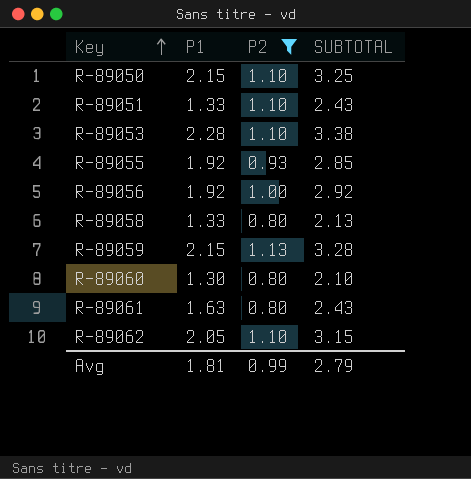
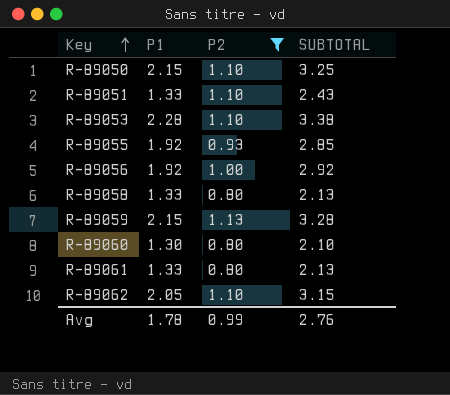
R-89061 | P1: 1.63 -> 1.33
R-89061 | SUBTOTAL: 2.43 -> 2.13
Avg | P1: 1.81 -> 1.78
Avg | SUBTOTAL: 2.79 -> 2.76

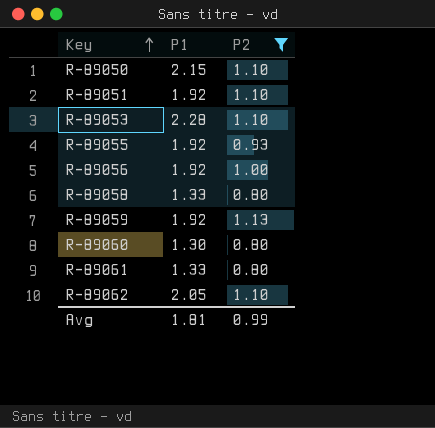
column SUBTOTAL | formula: [P1] + [P2] -> none
R-89051 | P1: 1.33 -> 1.92
R-89059 | P1: 2.15 -> 1.92
Avg | P1: 1.78 -> 1.81

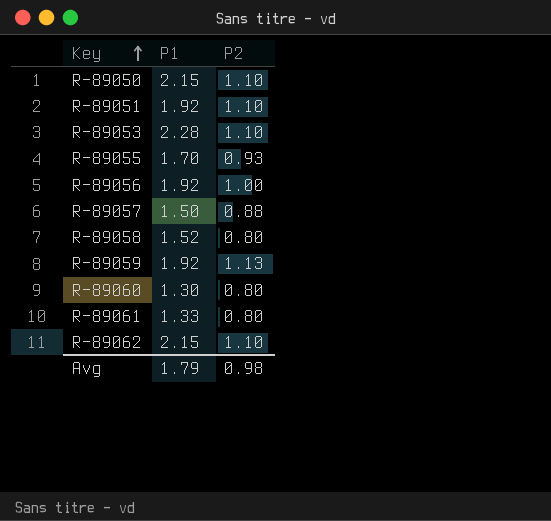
filter: P2 != 0.88 -> none
R-89055 | P1: 1.92 -> 1.70
R-89058 | P1: 1.33 -> 1.52
R-89062 | P1: 2.05 -> 2.15
Avg | P1: 1.81 -> 1.79
Avg | P2: 0.99 -> 0.98

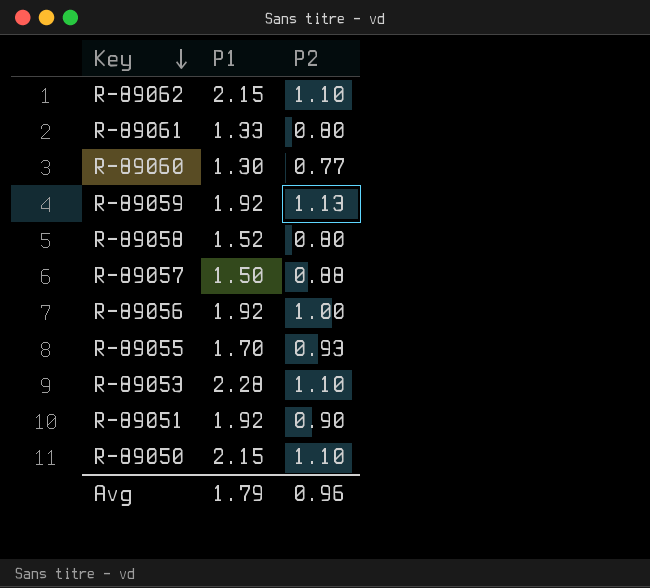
row order: Key ascending -> Key descending
R-89060 | P2: 0.80 -> 0.77
R-89051 | P2: 1.10 -> 0.90
Avg | P2: 0.98 -> 0.96

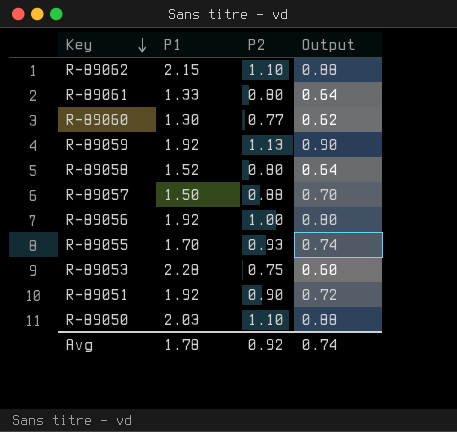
column Output | formula: none -> [P2] * 0.8
R-89053 | P2: 1.10 -> 0.75
R-89050 | P1: 2.15 -> 2.03
Avg | P1: 1.79 -> 1.78
Avg | P2: 0.96 -> 0.92

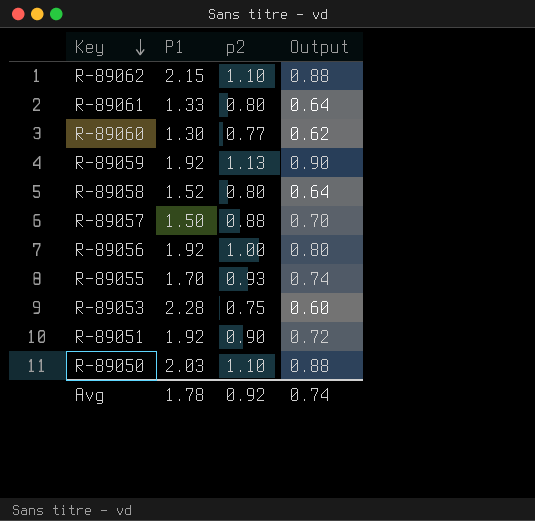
column name: P2 -> p2

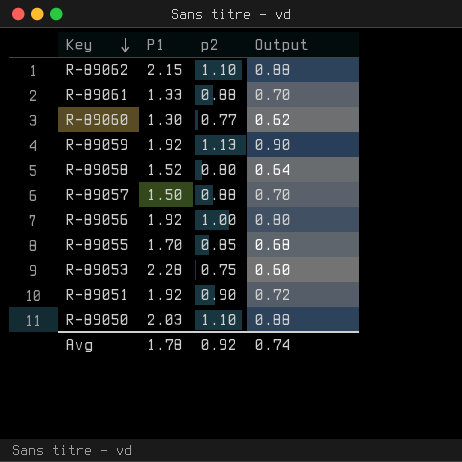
R-89061 | p2: 0.80 -> 0.88
R-89061 | Output: 0.64 -> 0.70
R-89055 | p2: 0.93 -> 0.85
R-89055 | Output: 0.74 -> 0.68

